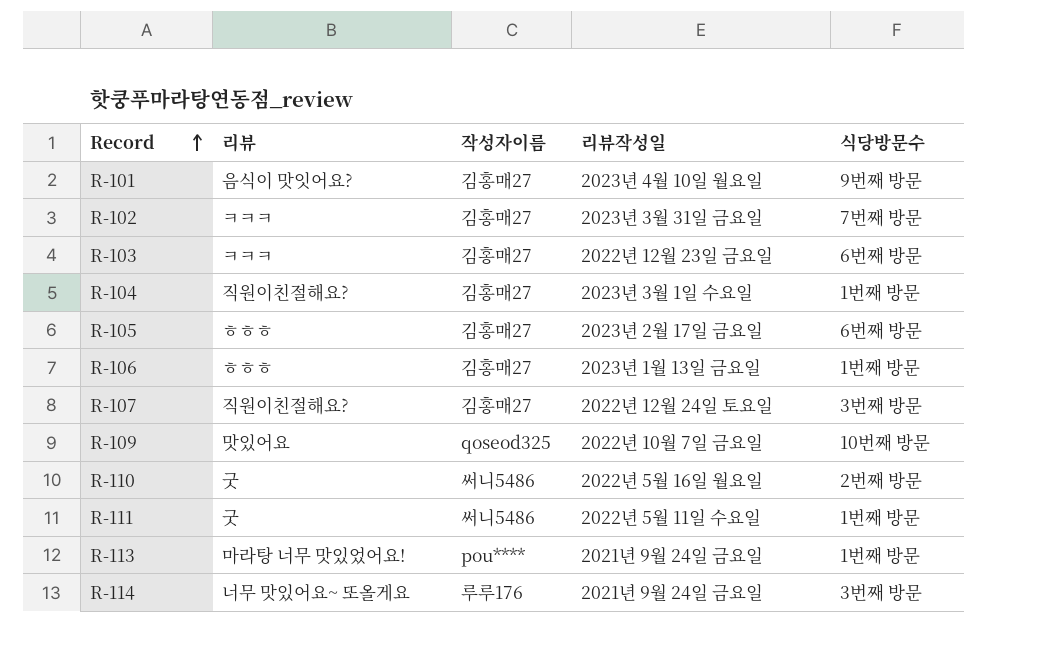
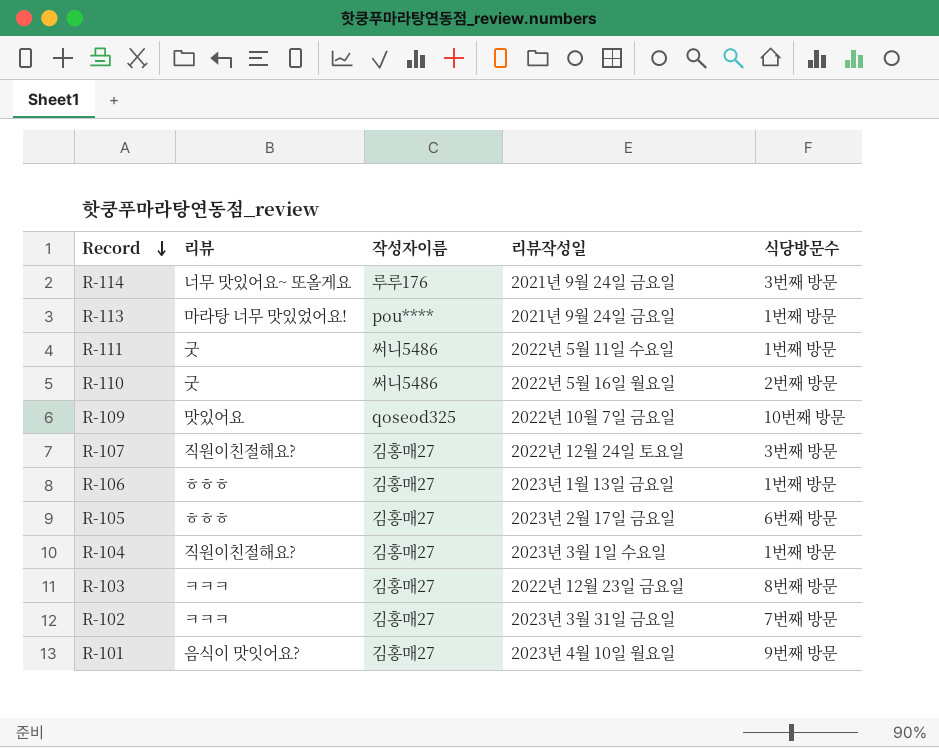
row order: Record ascending -> Record descending
R-103 | 식당방문수: 6번째 방문 -> 8번째 방문

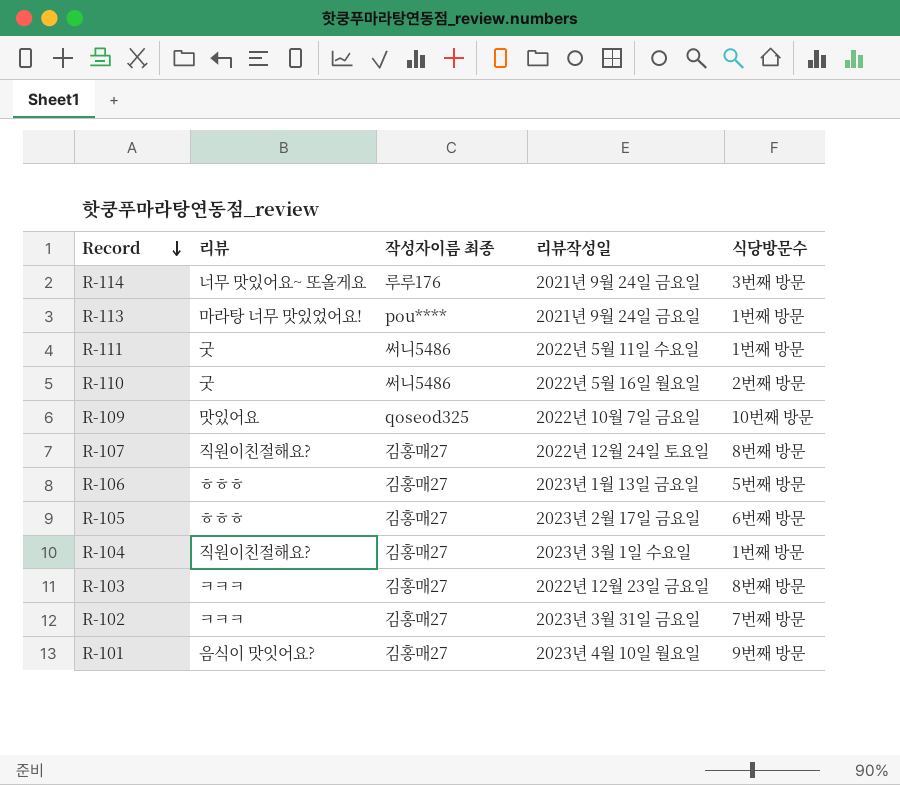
column name: 작성자이름 -> 작성자이름 최종
R-107 | 식당방문수: 3번째 방문 -> 8번째 방문
R-106 | 식당방문수: 1번째 방문 -> 5번째 방문

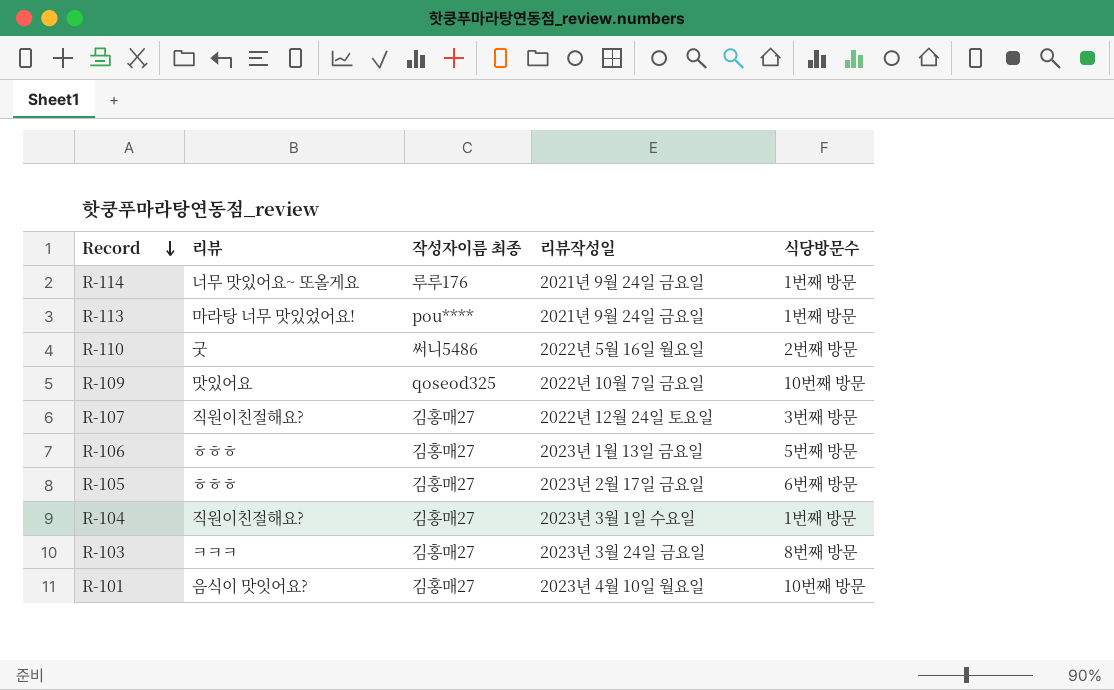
row R-111: 굿 | 써니5486 | 2022년 5월 11일 수요일 | 1번째 방문 -> none
row R-102: ㅋㅋㅋ | 김홍매27 | 2023년 3월 31일 금요일 | 7번째 방문 -> none
R-114 | 식당방문수: 3번째 방문 -> 1번째 방문
R-107 | 식당방문수: 8번째 방문 -> 3번째 방문
R-103 | 리뷰작성일: 2022년 12월 23일 금요일 -> 2023년 3월 24일 금요일
R-101 | 식당방문수: 9번째 방문 -> 10번째 방문

